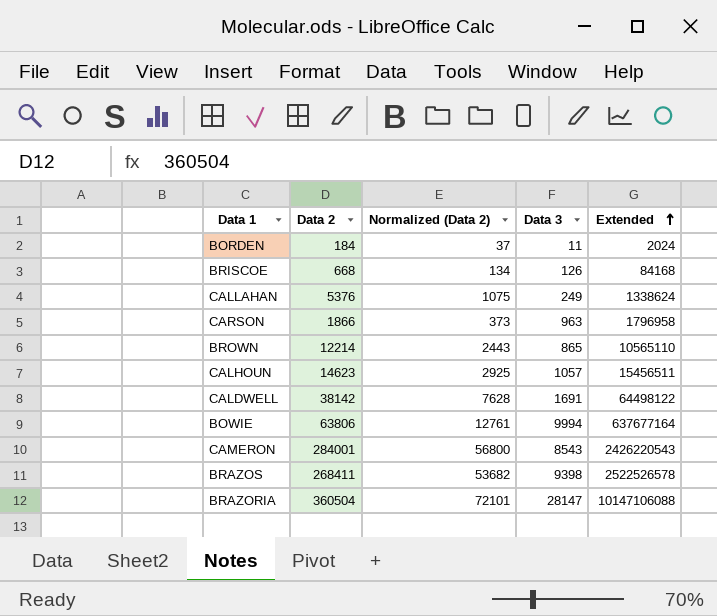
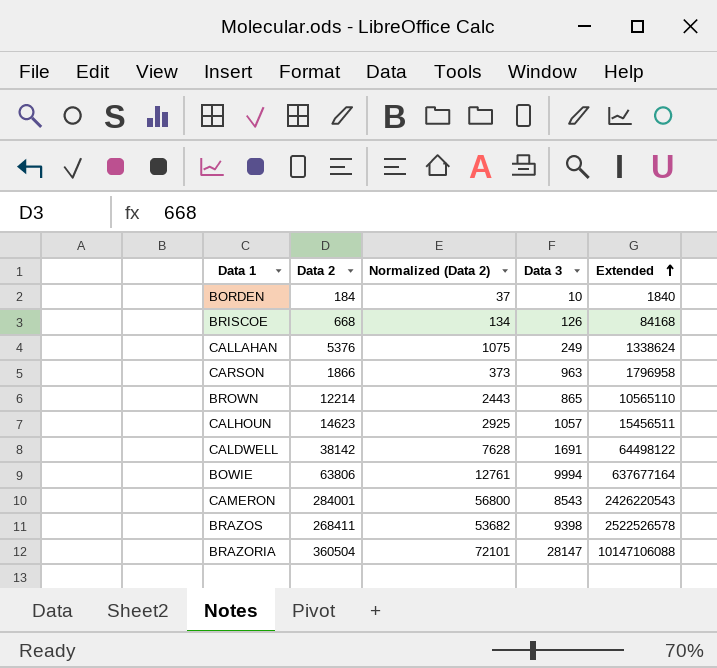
BORDEN | Data 3: 11 -> 10
BORDEN | Extended: 2024 -> 1840

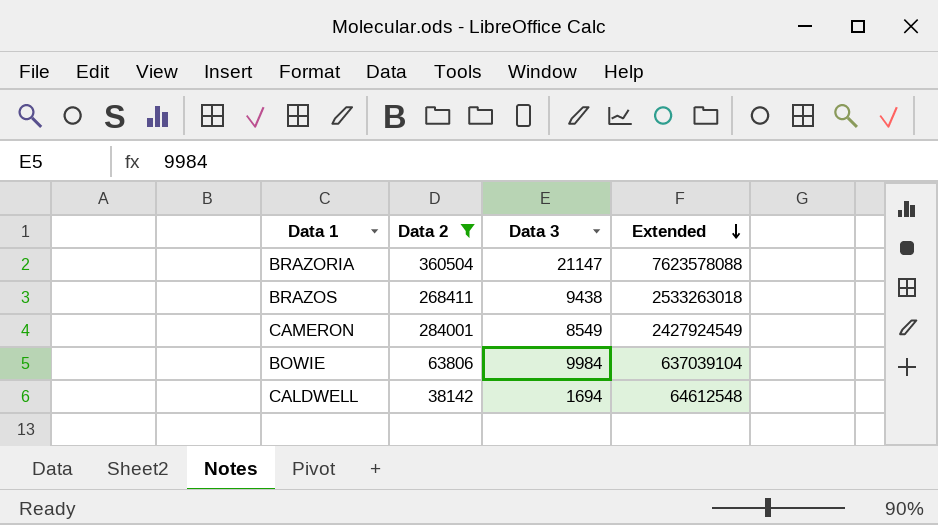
filter: none -> Data 2 >= 38142
row order: Extended ascending -> Extended descending
column Normalized (Data 2) | formula: [Data 2] * 0.2 -> none
BRAZORIA | Data 3: 28147 -> 21147
BRAZORIA | Extended: 10147106088 -> 7623578088
BRAZOS | Data 3: 9398 -> 9438
BRAZOS | Extended: 2522526578 -> 2533263018
CAMERON | Data 3: 8543 -> 8549
CAMERON | Extended: 2426220543 -> 2427924549
BOWIE | Data 3: 9994 -> 9984
BOWIE | Extended: 637677164 -> 637039104
CALDWELL | Data 3: 1691 -> 1694
CALDWELL | Extended: 64498122 -> 64612548

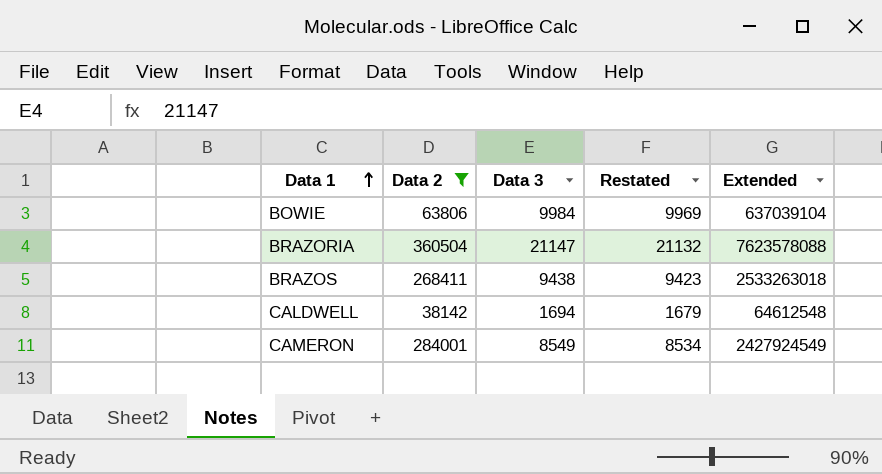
row order: Extended descending -> Data 1 ascending
column Restated | formula: none -> [Data 3] - 15

